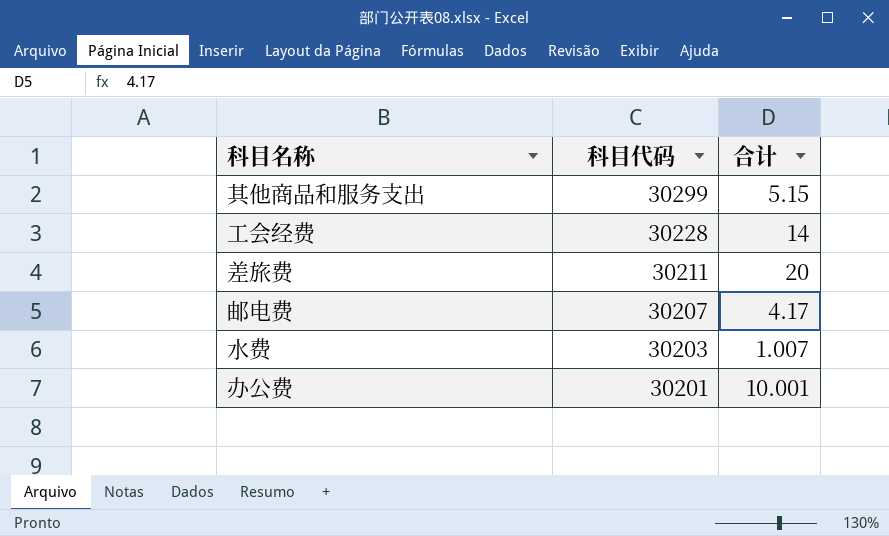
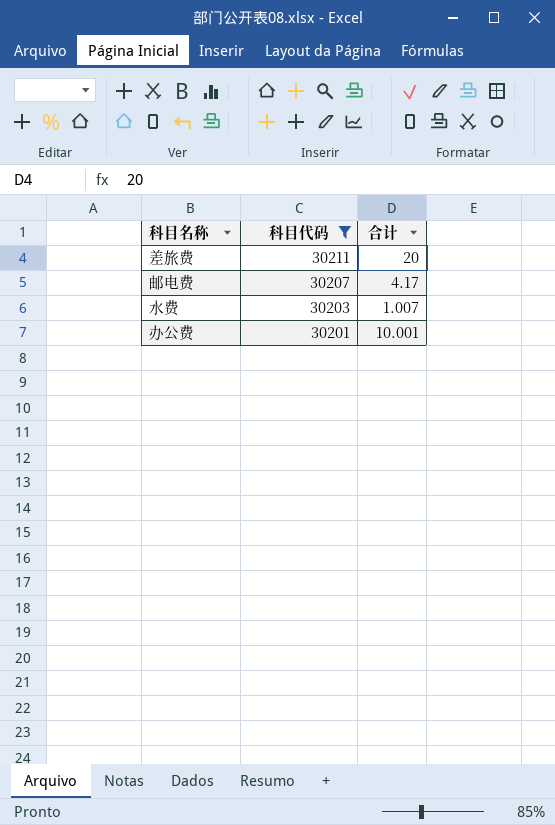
filter: none -> 科目代码 <= 30211

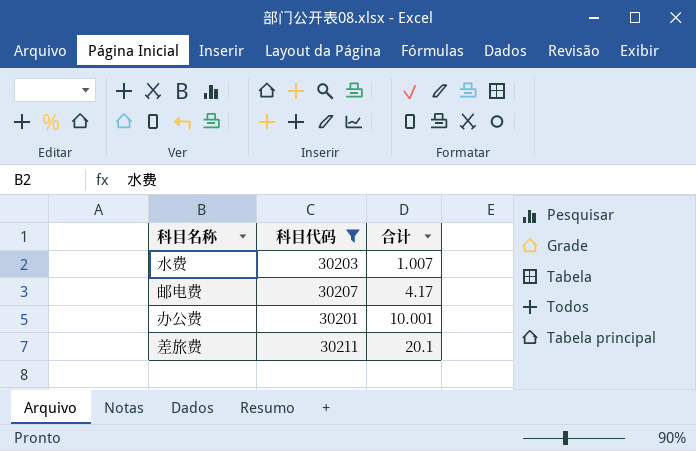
row order: 科目代码 descending -> 合计 ascending
差旅费 | 合计: 20 -> 20.1

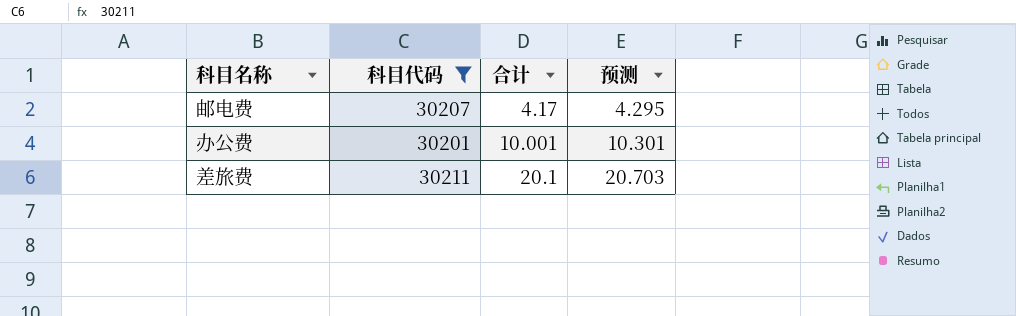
column 预测 | formula: none -> [合计] * 1.03
row 水费: 30203 | 1.007 -> none

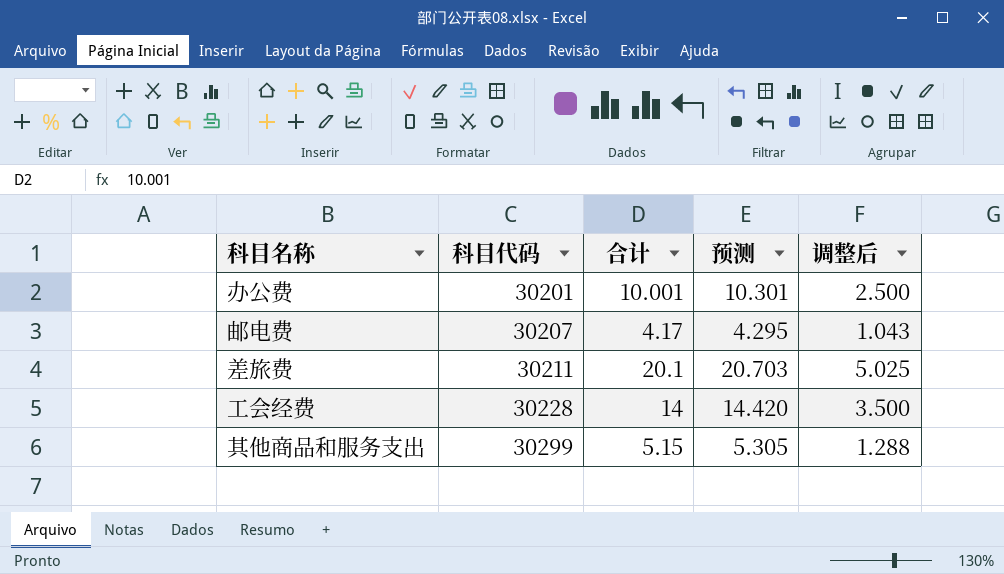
filter: 科目代码 <= 30211 -> none
row order: 合计 ascending -> 科目代码 ascending
column 调整后 | formula: none -> [合计] * 0.25

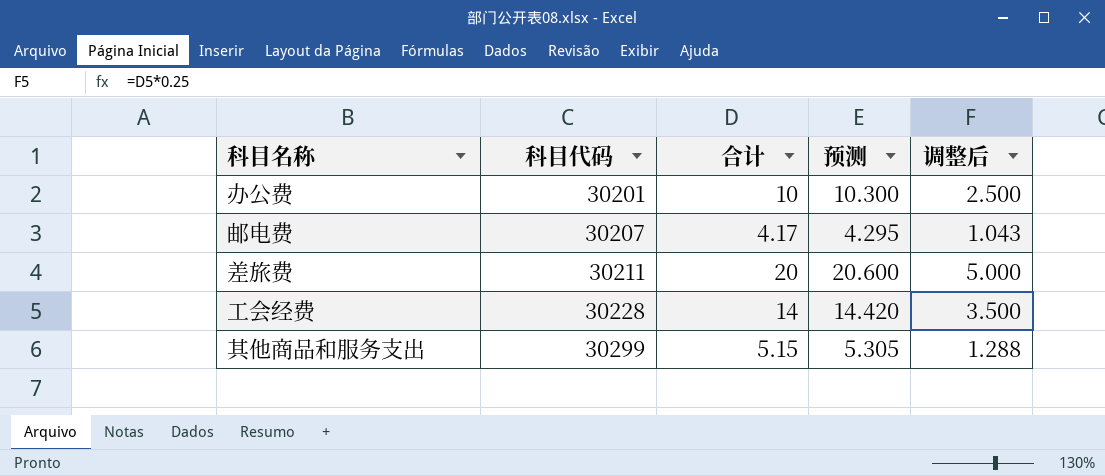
办公费 | 合计: 10.001 -> 10
办公费 | 预测: 10.301 -> 10.300
差旅费 | 合计: 20.1 -> 20
差旅费 | 预测: 20.703 -> 20.600
差旅费 | 调整后: 5.025 -> 5.000

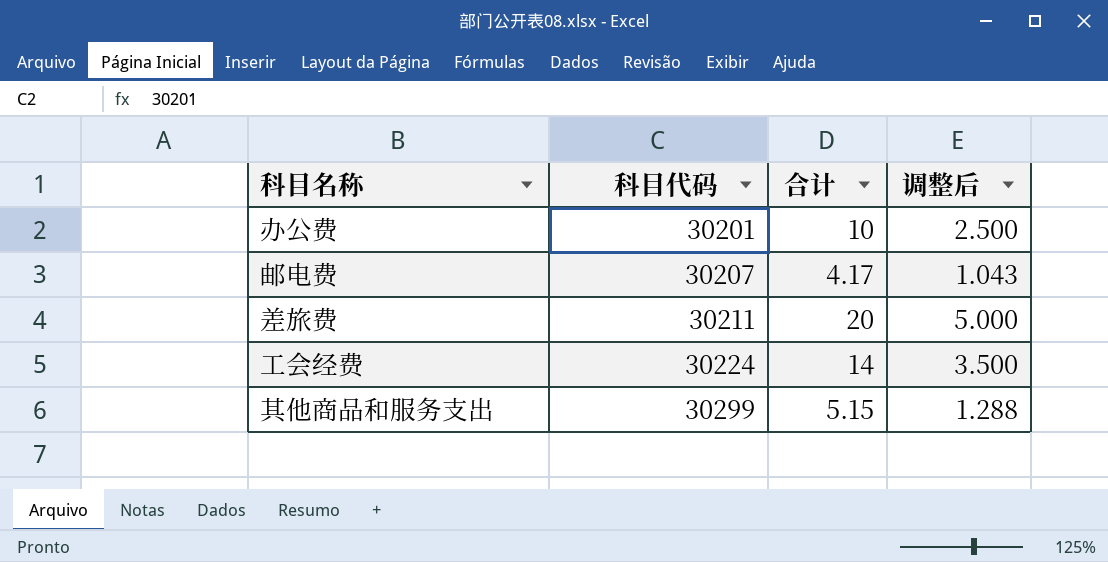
column 预测 | formula: [合计] * 1.03 -> none
工会经费 | 科目代码: 30228 -> 30224

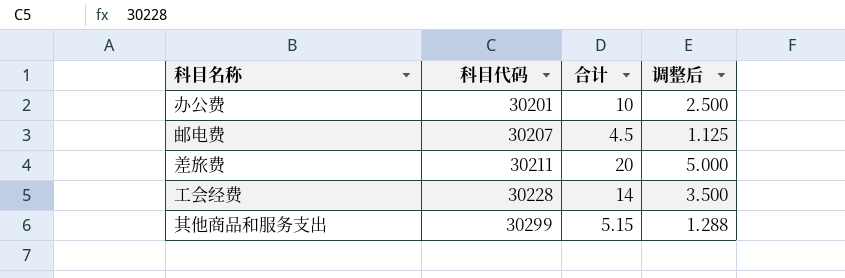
邮电费 | 合计: 4.17 -> 4.5
邮电费 | 调整后: 1.043 -> 1.125
工会经费 | 科目代码: 30224 -> 30228

